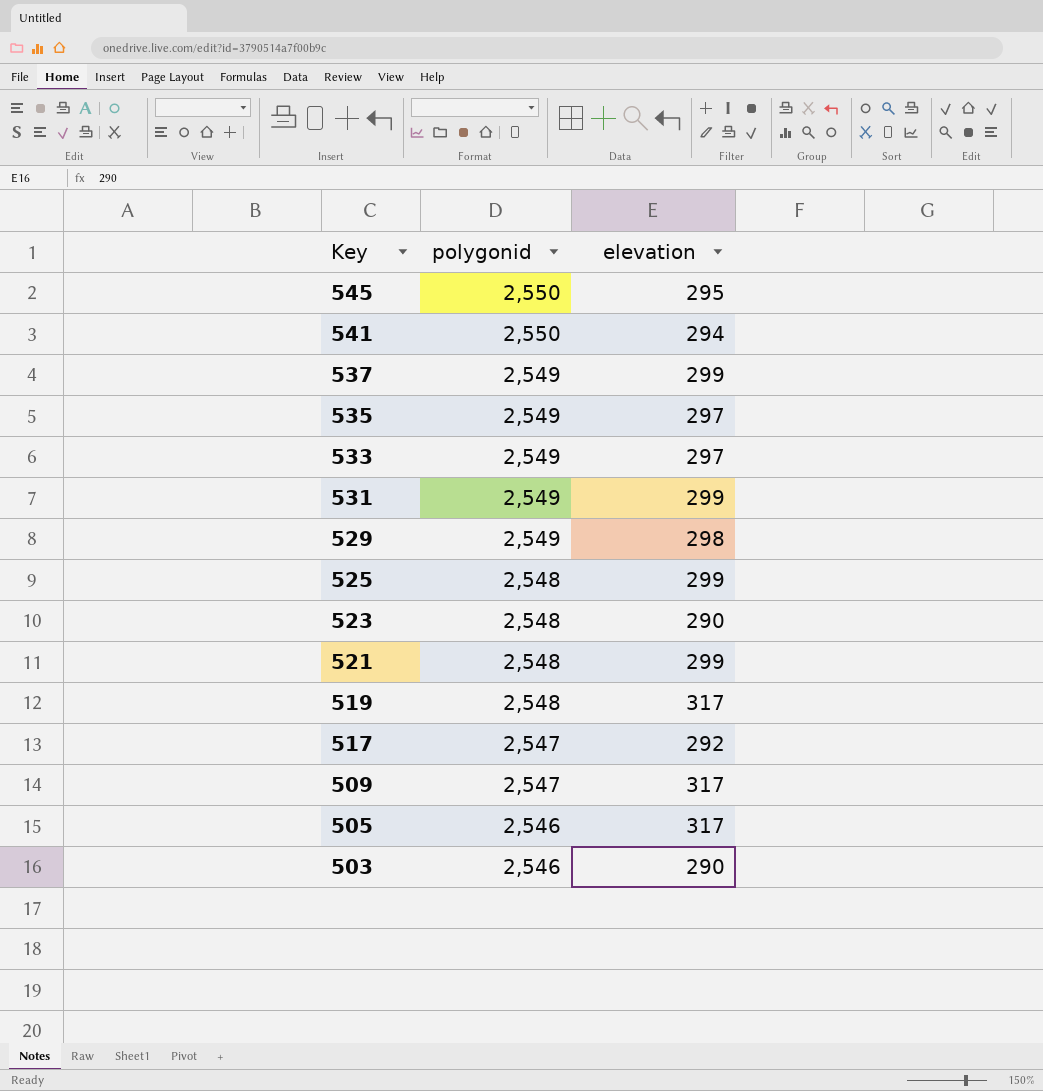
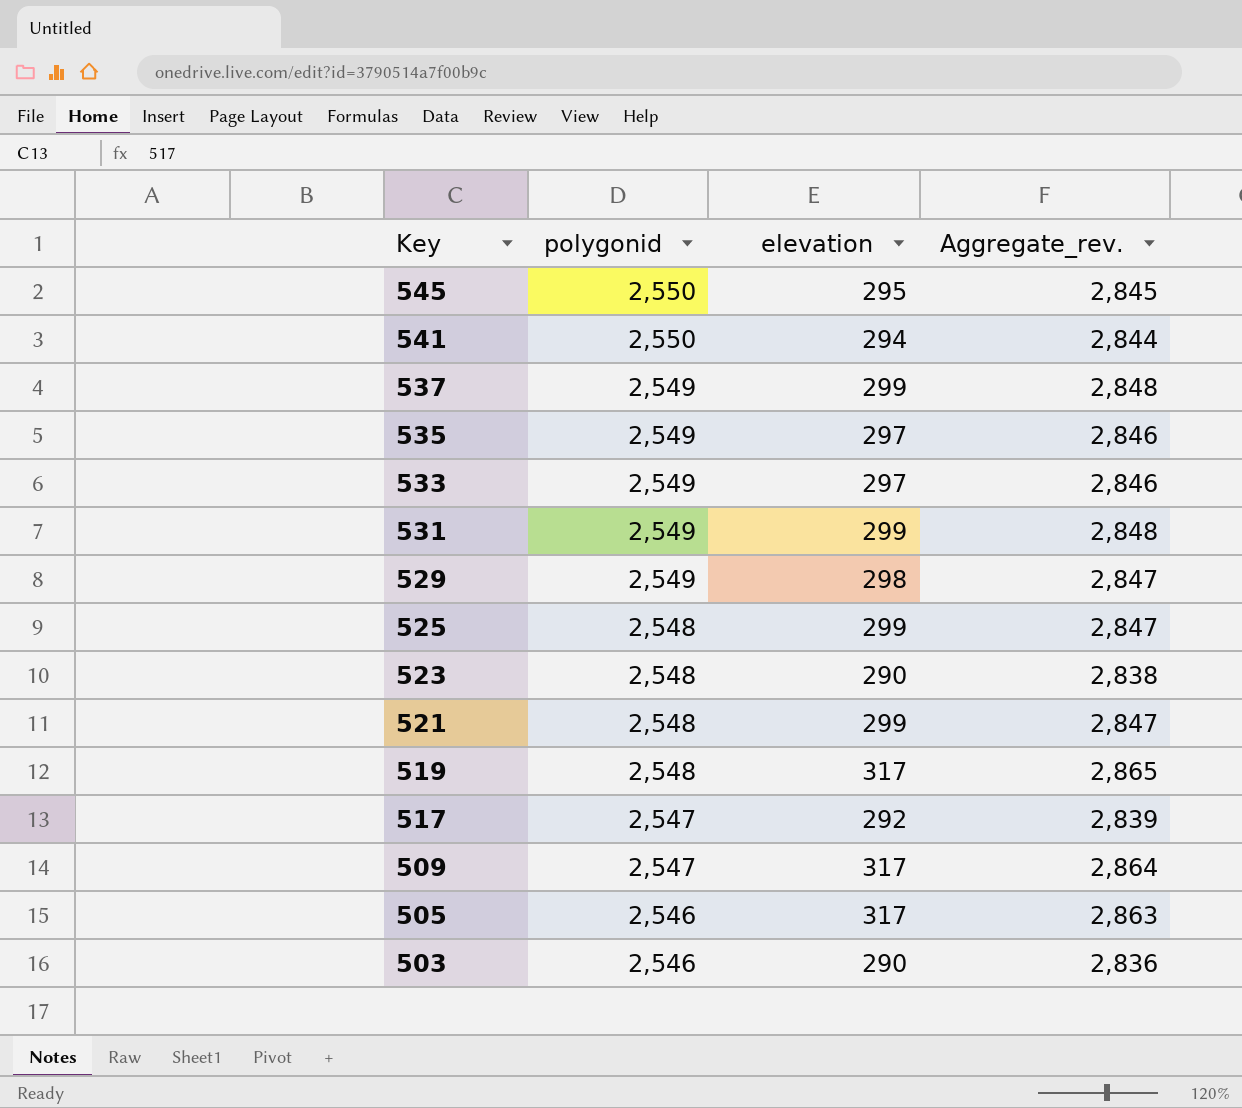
column Aggregate_rev. | formula: none -> [polygonid] + [elevation]

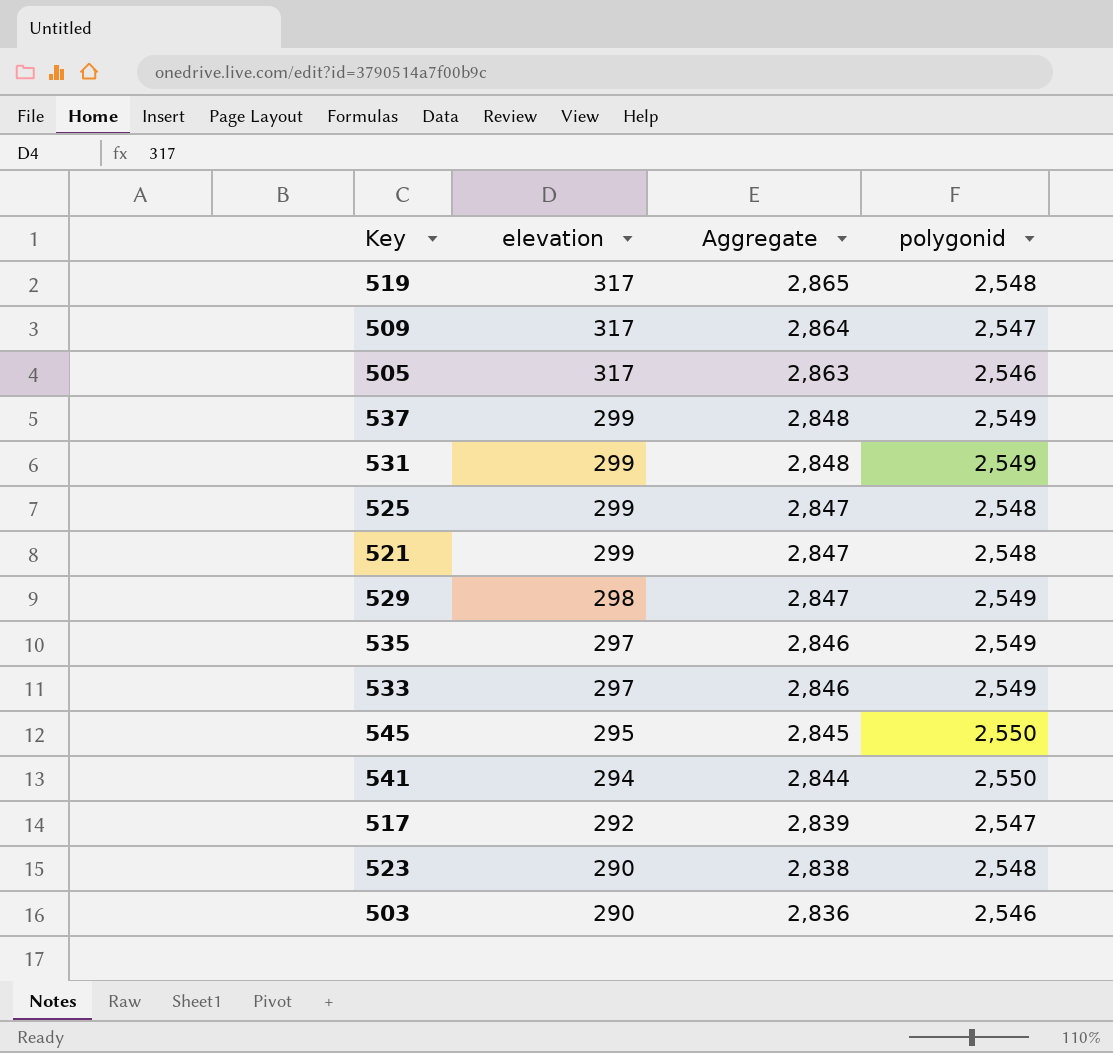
row order: Key descending -> elevation descending
column name: Aggregate_rev. -> Aggregate
column polygonid | position: 2 -> 4

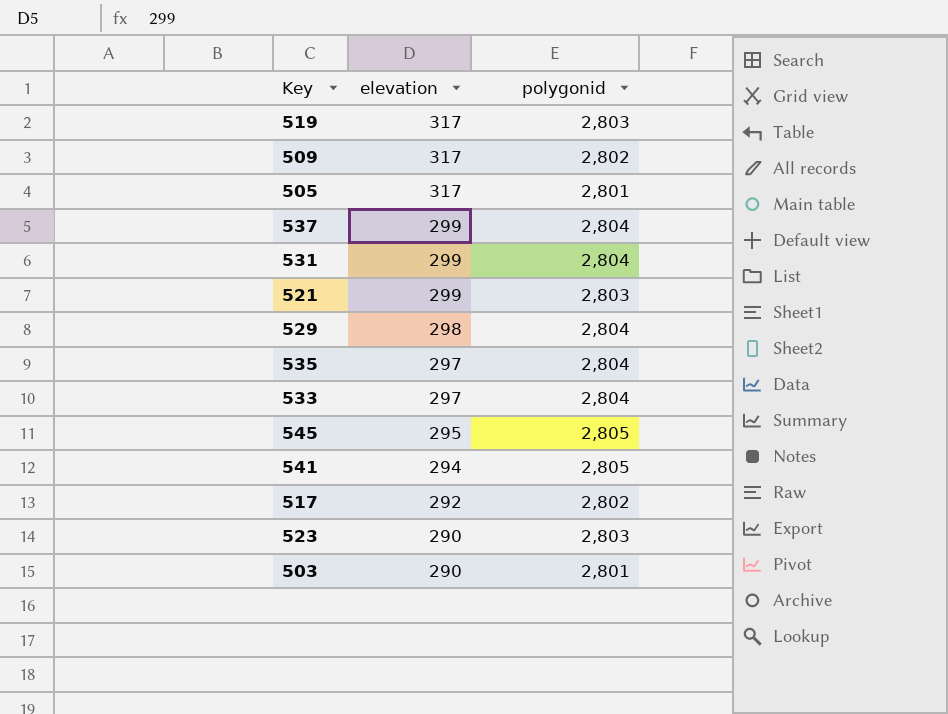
column Aggregate | formula: [elevation] + [polygonid] -> none
row 525: 299 | 2,847 | 2,548 -> none
519 | polygonid: 2,548 -> 2,803
509 | polygonid: 2,547 -> 2,802
505 | polygonid: 2,546 -> 2,801
537 | polygonid: 2,549 -> 2,804
531 | polygonid: 2,549 -> 2,804
521 | polygonid: 2,548 -> 2,803
529 | polygonid: 2,549 -> 2,804
535 | polygonid: 2,549 -> 2,804
533 | polygonid: 2,549 -> 2,804
545 | polygonid: 2,550 -> 2,805
541 | polygonid: 2,550 -> 2,805
517 | polygonid: 2,547 -> 2,802
523 | polygonid: 2,548 -> 2,803
503 | polygonid: 2,546 -> 2,801

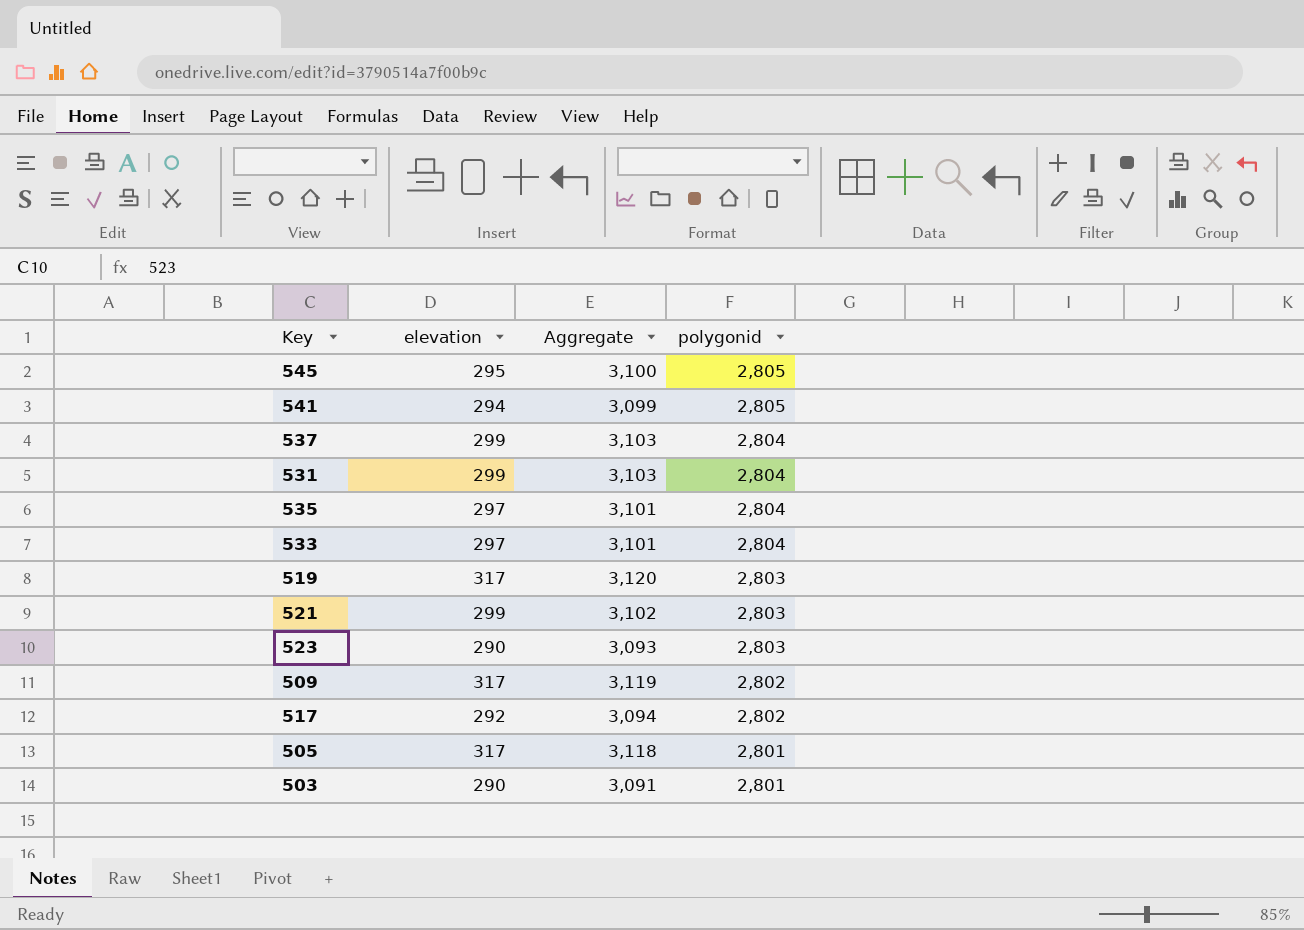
row order: elevation descending -> polygonid descending
column Aggregate | formula: none -> [elevation] + [polygonid]
row 529: 298 | 2,804 -> none

